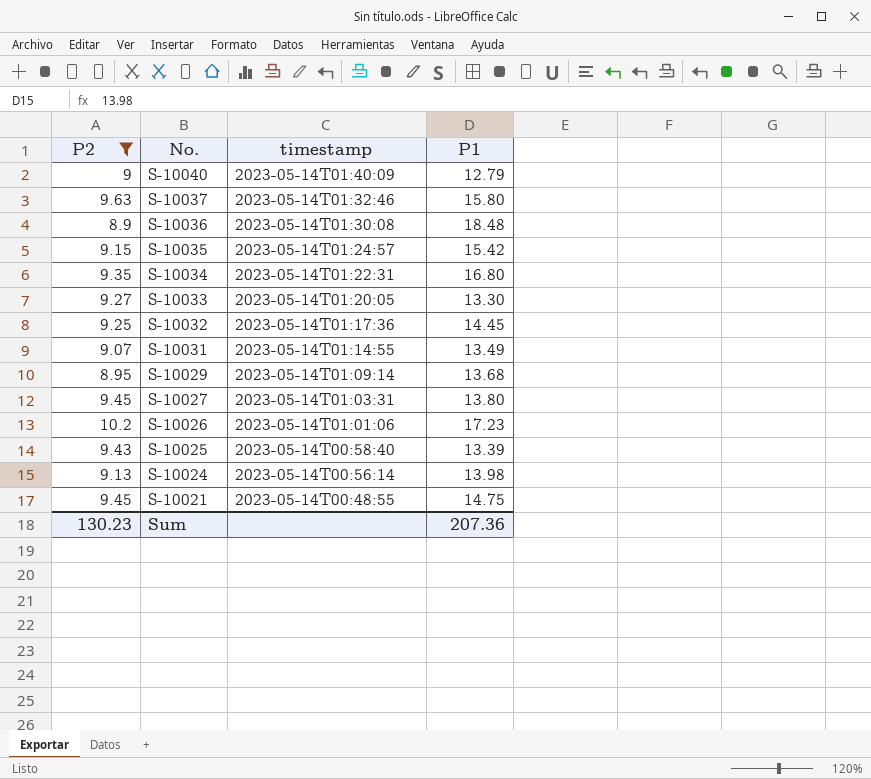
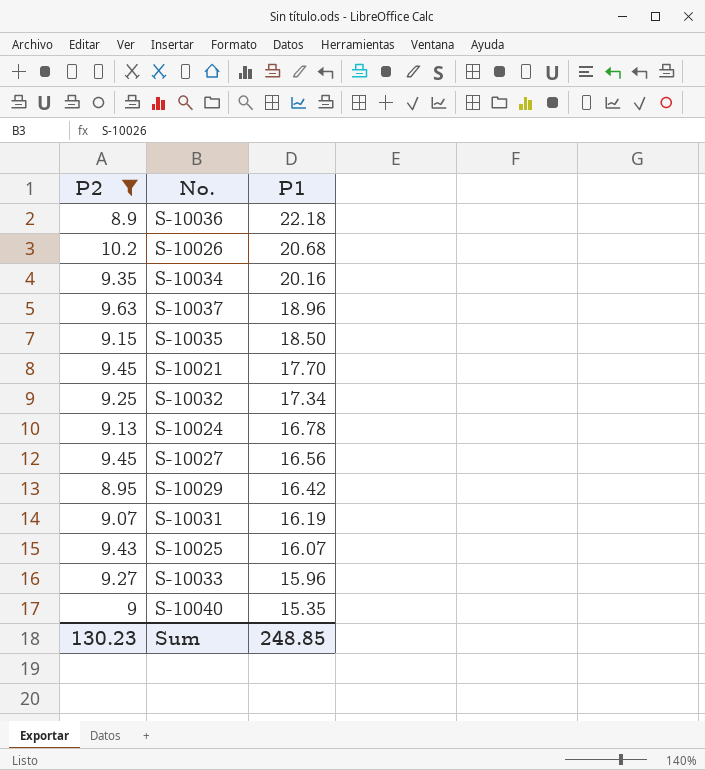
row order: No. descending -> P1 descending
column timestamp | position: 3 -> none
S-10036 | P1: 18.48 -> 22.18
S-10026 | P1: 17.23 -> 20.68
S-10034 | P1: 16.80 -> 20.16
S-10037 | P1: 15.80 -> 18.96
S-10035 | P1: 15.42 -> 18.50
S-10021 | P1: 14.75 -> 17.70
S-10032 | P1: 14.45 -> 17.34
S-10024 | P1: 13.98 -> 16.78
S-10027 | P1: 13.80 -> 16.56
S-10029 | P1: 13.68 -> 16.42
S-10031 | P1: 13.49 -> 16.19
S-10025 | P1: 13.39 -> 16.07
S-10033 | P1: 13.30 -> 15.96
S-10040 | P1: 12.79 -> 15.35
Sum | P1: 207.36 -> 248.85

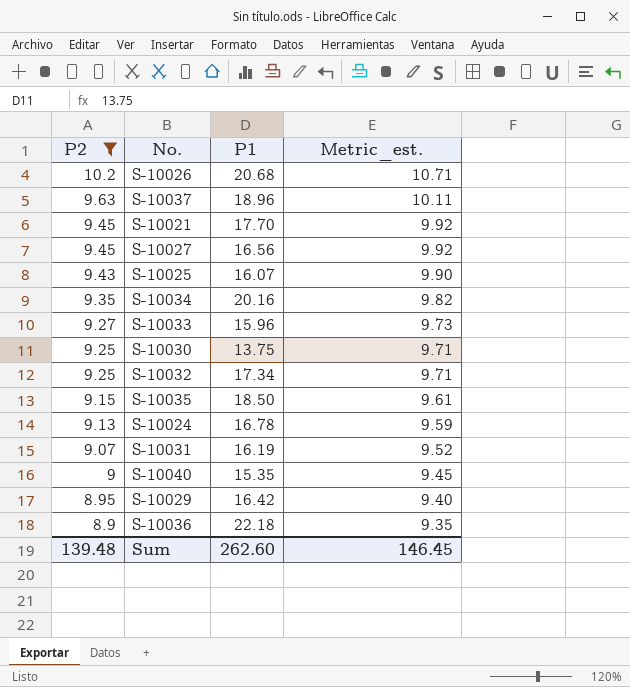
row order: P1 descending -> P2 descending
column Metric_est. | formula: none -> [P2] * 1.05
row S-10030: none -> 9.25 | 13.75 | 9.71
Sum | P2: 130.23 -> 139.48
Sum | P1: 248.85 -> 262.60

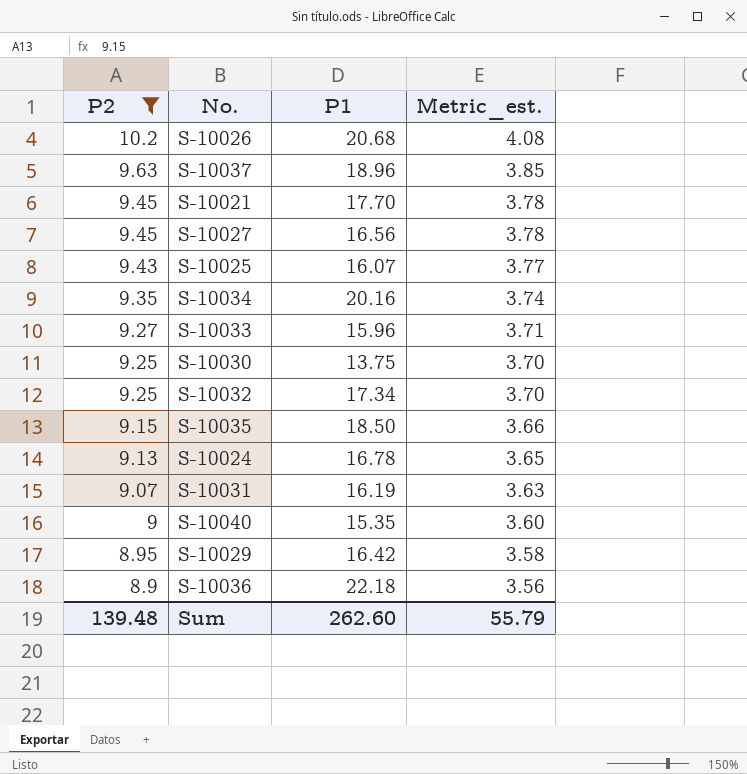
column Metric_est. | formula: [P2] * 1.05 -> [P2] * 0.4
Sum | Metric_est.: 146.45 -> 55.79

